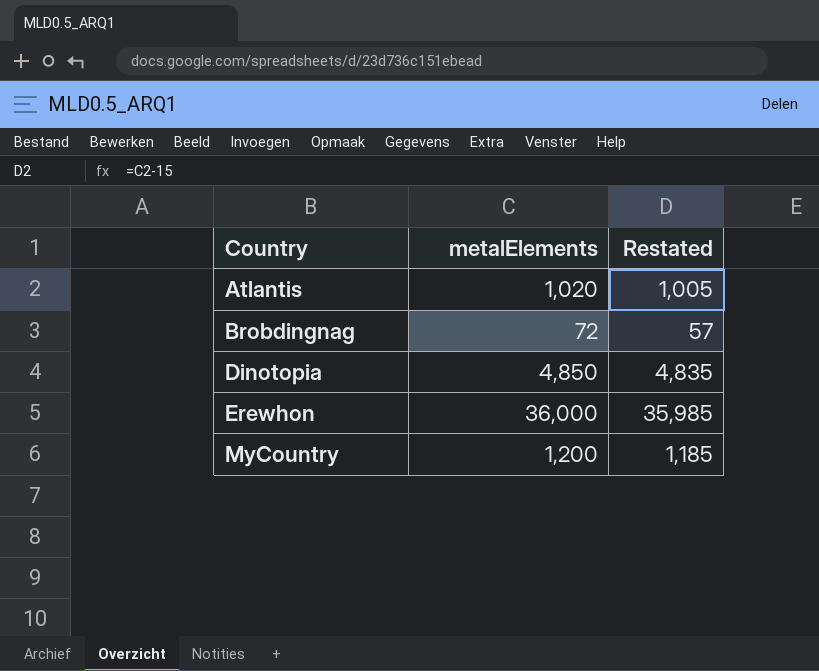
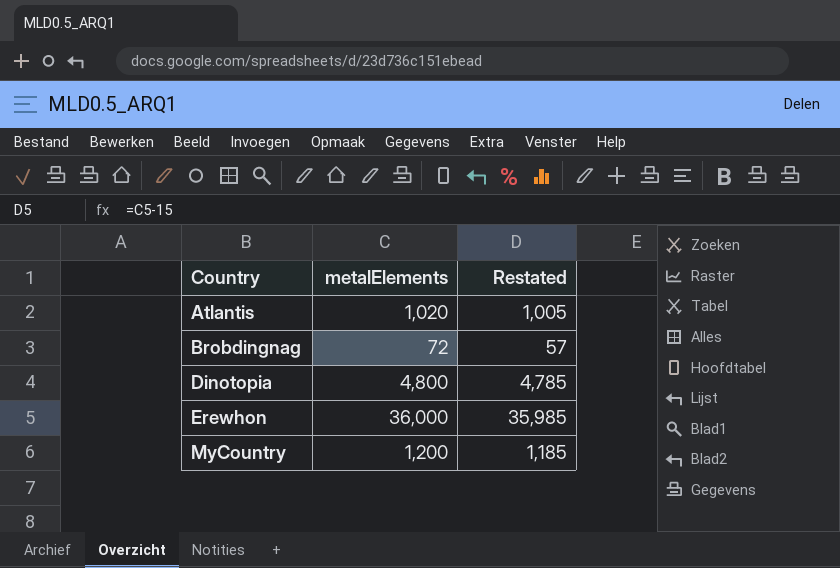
Dinotopia | metalElements: 4,850 -> 4,800
Dinotopia | Restated: 4,835 -> 4,785

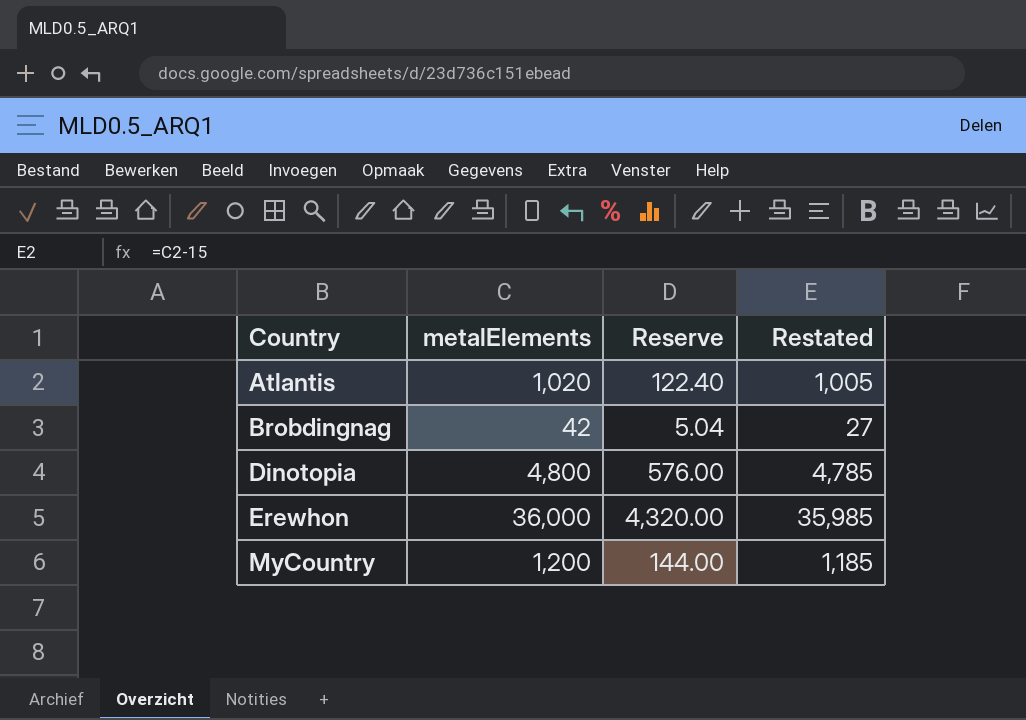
column Reserve | formula: none -> [metalElements] * 0.12
Brobdingnag | metalElements: 72 -> 42
Brobdingnag | Restated: 57 -> 27

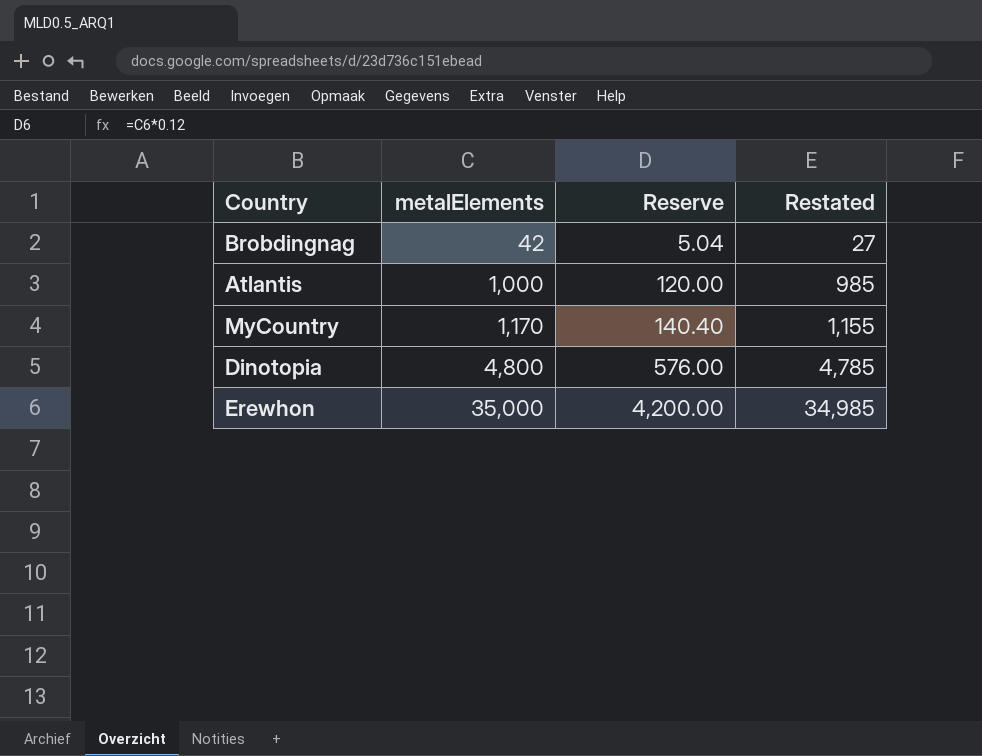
row order: Country ascending -> metalElements ascending
Atlantis | metalElements: 1,020 -> 1,000
Atlantis | Reserve: 122.40 -> 120.00
Atlantis | Restated: 1,005 -> 985
MyCountry | metalElements: 1,200 -> 1,170
MyCountry | Reserve: 144.00 -> 140.40
MyCountry | Restated: 1,185 -> 1,155
Erewhon | metalElements: 36,000 -> 35,000
Erewhon | Reserve: 4,320.00 -> 4,200.00
Erewhon | Restated: 35,985 -> 34,985

